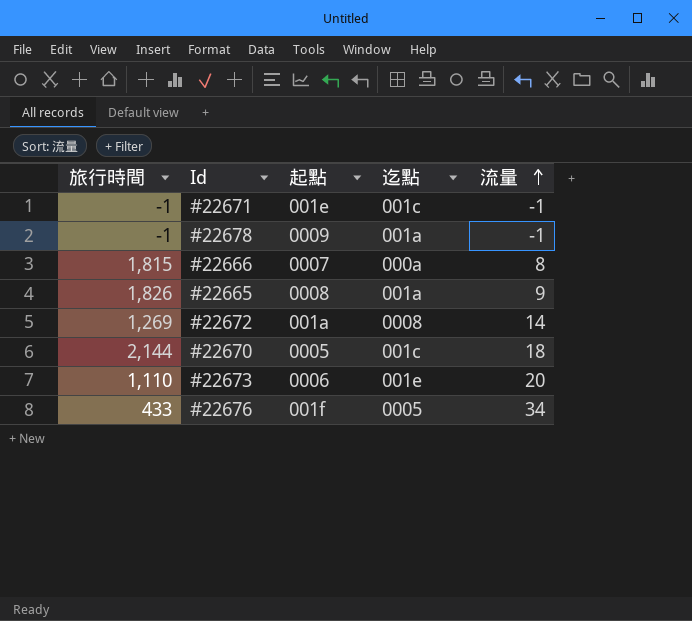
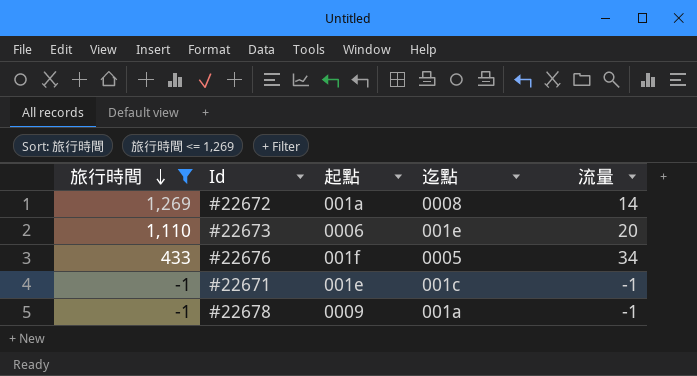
filter: none -> 旅行時間 <= 1,269
row order: 流量 ascending -> 旅行時間 descending

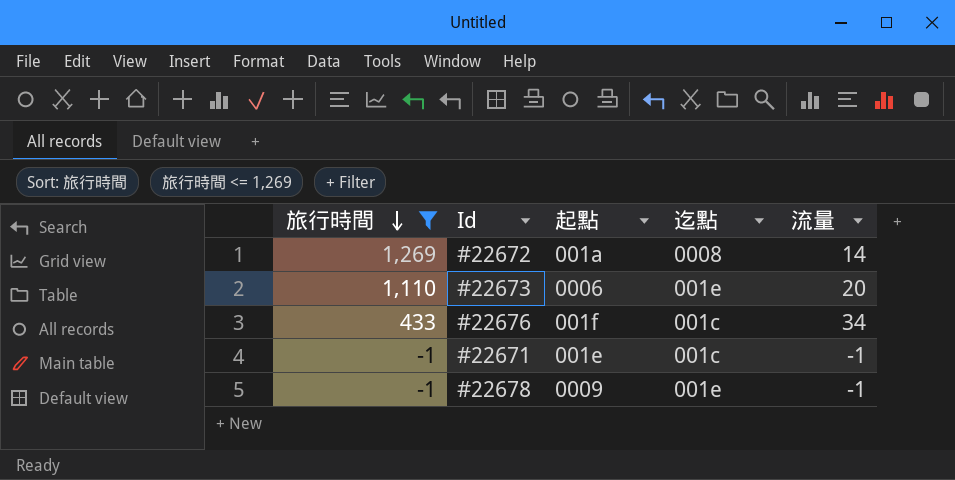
#22676 | 迄點: 0005 -> 001c
#22678 | 迄點: 001a -> 001e

